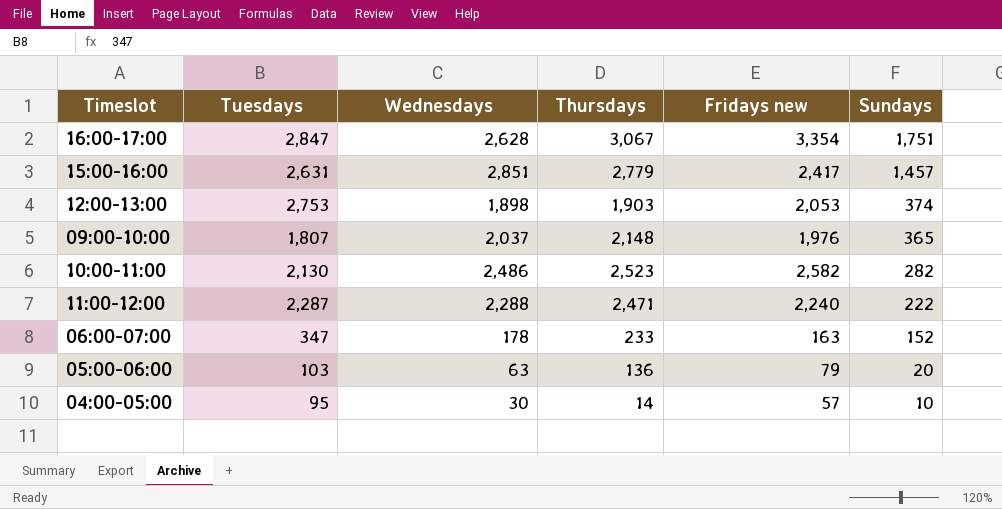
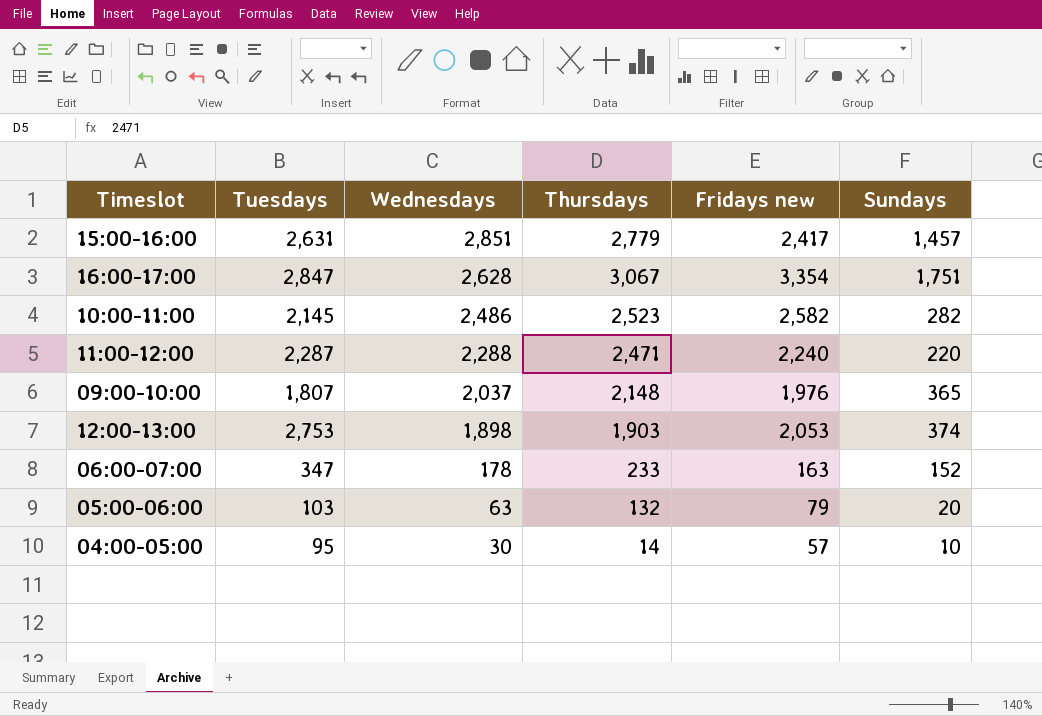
row order: Sundays descending -> Wednesdays descending
10:00-11:00 | Tuesdays: 2,130 -> 2,145
11:00-12:00 | Sundays: 222 -> 220
05:00-06:00 | Thursdays: 136 -> 132

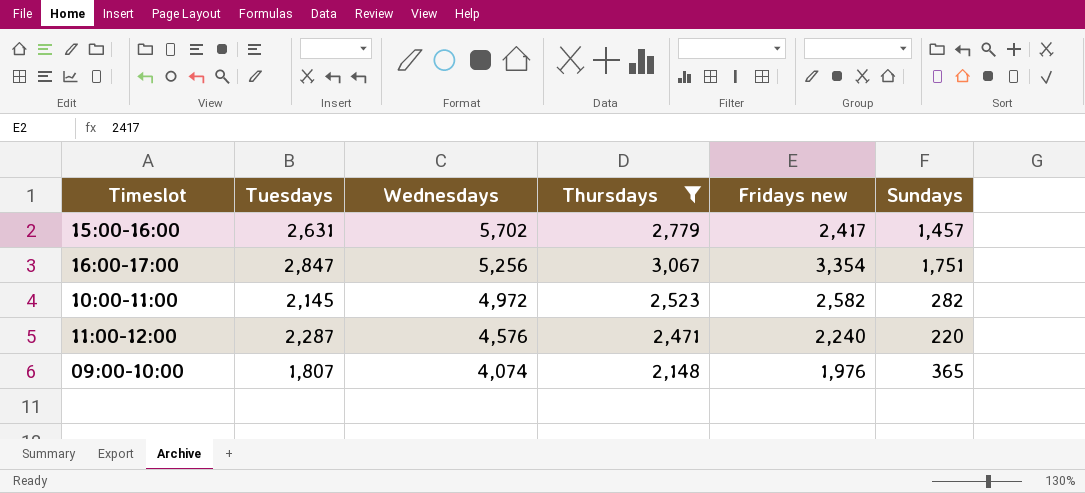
filter: none -> Thursdays >= 2,148
15:00-16:00 | Wednesdays: 2,851 -> 5,702
16:00-17:00 | Wednesdays: 2,628 -> 5,256
10:00-11:00 | Wednesdays: 2,486 -> 4,972
11:00-12:00 | Wednesdays: 2,288 -> 4,576
09:00-10:00 | Wednesdays: 2,037 -> 4,074

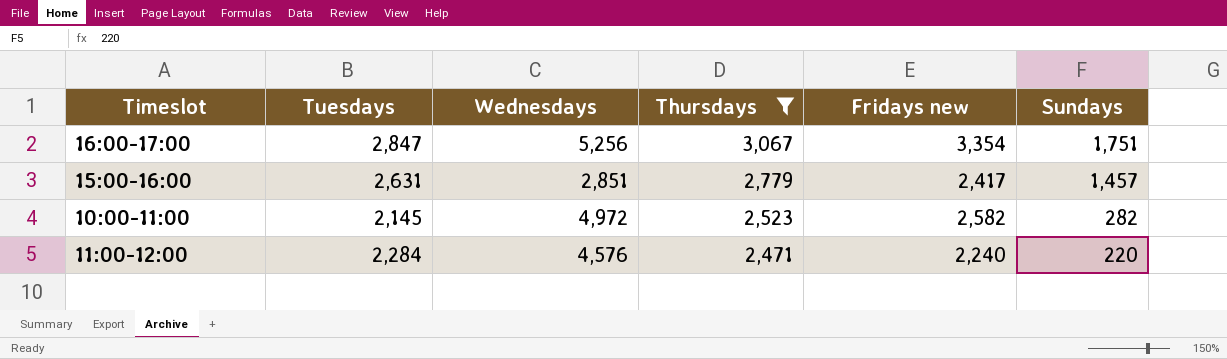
row order: Wednesdays descending -> Thursdays descending
row 09:00-10:00: 1,807 | 4,074 | 2,148 | 1,976 | 365 -> none
15:00-16:00 | Wednesdays: 5,702 -> 2,851
11:00-12:00 | Tuesdays: 2,287 -> 2,284

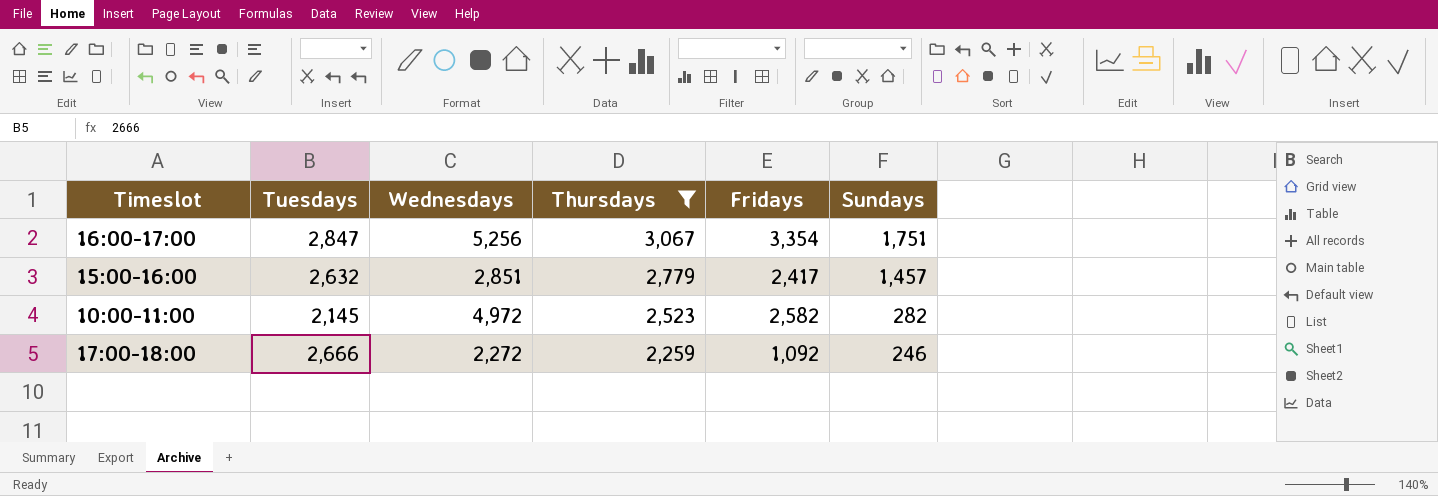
column name: Fridays new -> Fridays
row 11:00-12:00: 2,284 | 4,576 | 2,471 | 2,240 | 220 -> none
15:00-16:00 | Tuesdays: 2,631 -> 2,632
row 17:00-18:00: none -> 2,666 | 2,272 | 2,259 | 1,092 | 246

